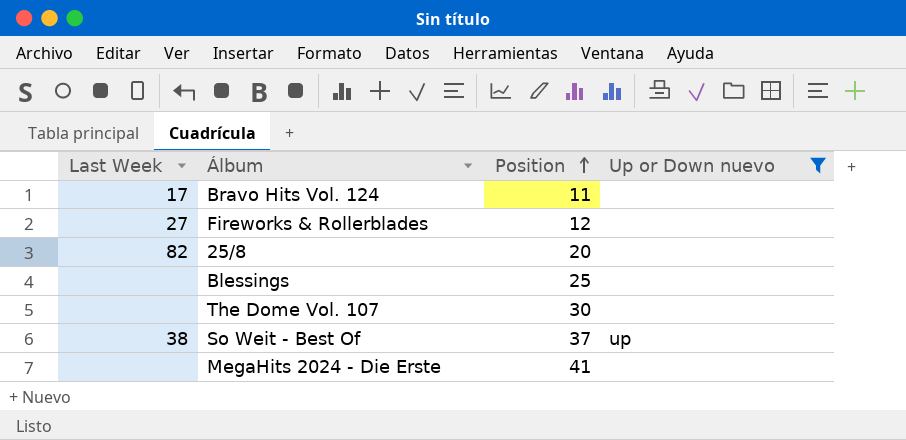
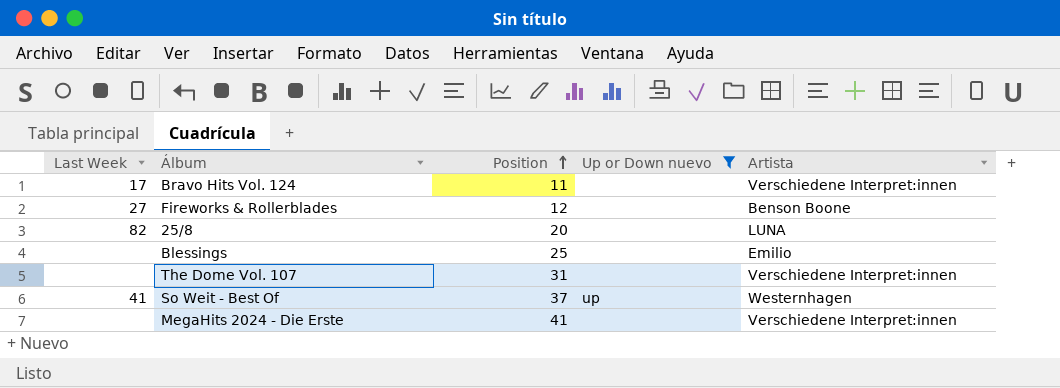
column Artista | position: none -> 5
The Dome Vol. 107 | Position: 30 -> 31
So Weit - Best Of | Last Week: 38 -> 41

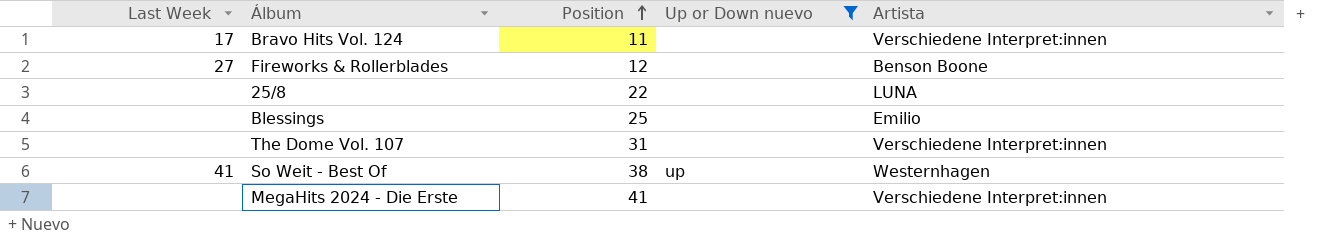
25/8 | Last Week: 82 -> none
25/8 | Position: 20 -> 22
So Weit - Best Of | Position: 37 -> 38

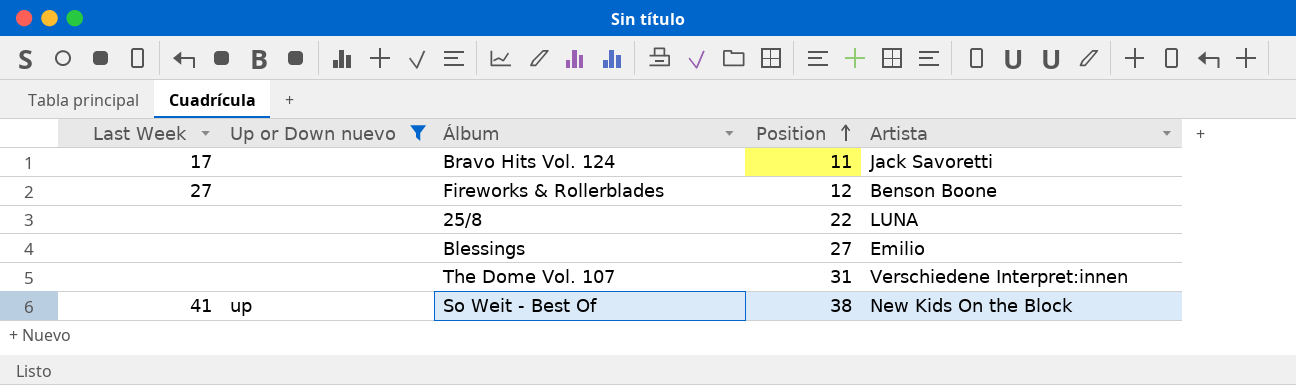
column Up or Down nuevo | position: 4 -> 2
row MegaHits 2024 - Die Erste: none | 41 | none | Verschiedene Interpret:innen -> none
Bravo Hits Vol. 124 | Artista: Verschiedene Interpret:innen -> Jack Savoretti
Blessings | Position: 25 -> 27
So Weit - Best Of | Artista: Westernhagen -> New Kids On the Block

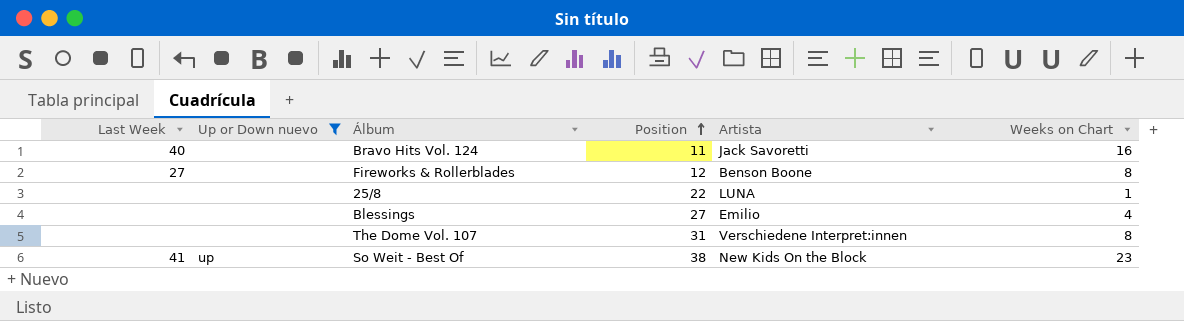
column Weeks on Chart | position: none -> 6
Bravo Hits Vol. 124 | Last Week: 17 -> 40

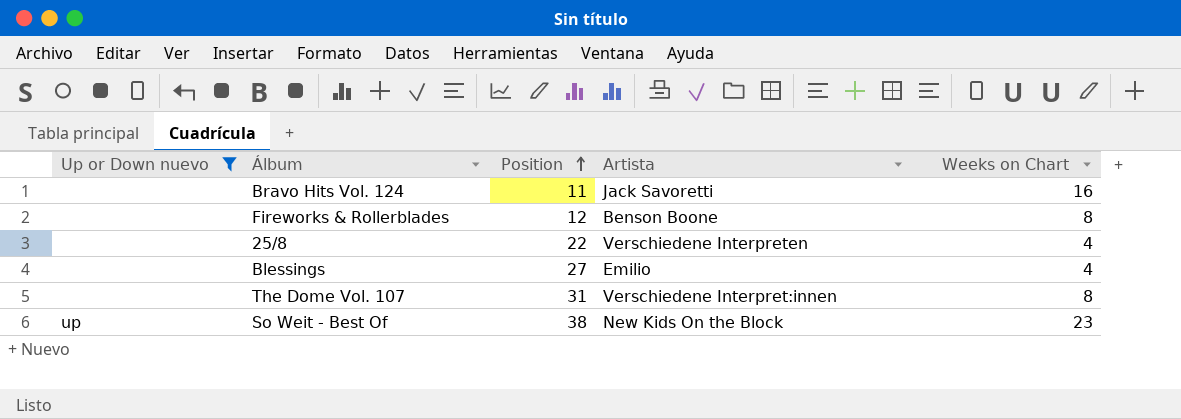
column Last Week | position: 1 -> none
25/8 | Artista: LUNA -> Verschiedene Interpreten
25/8 | Weeks on Chart: 1 -> 4

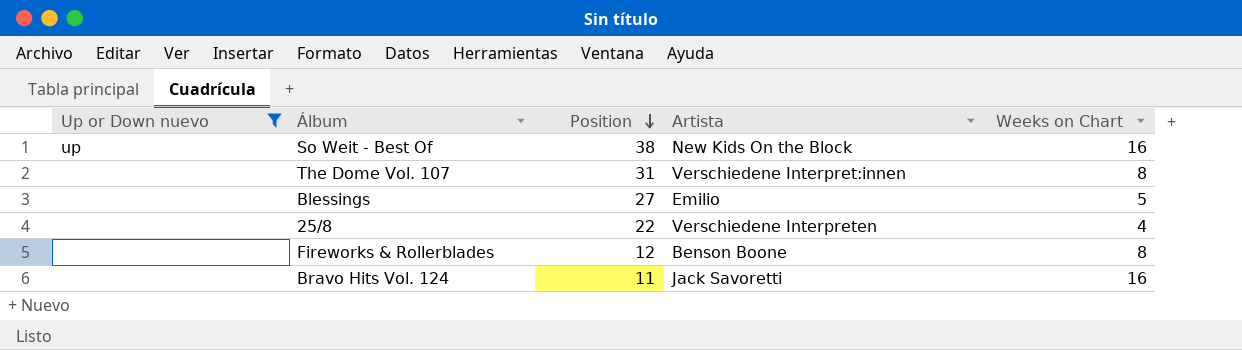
row order: Position ascending -> Position descending
So Weit - Best Of | Weeks on Chart: 23 -> 16
Blessings | Weeks on Chart: 4 -> 5

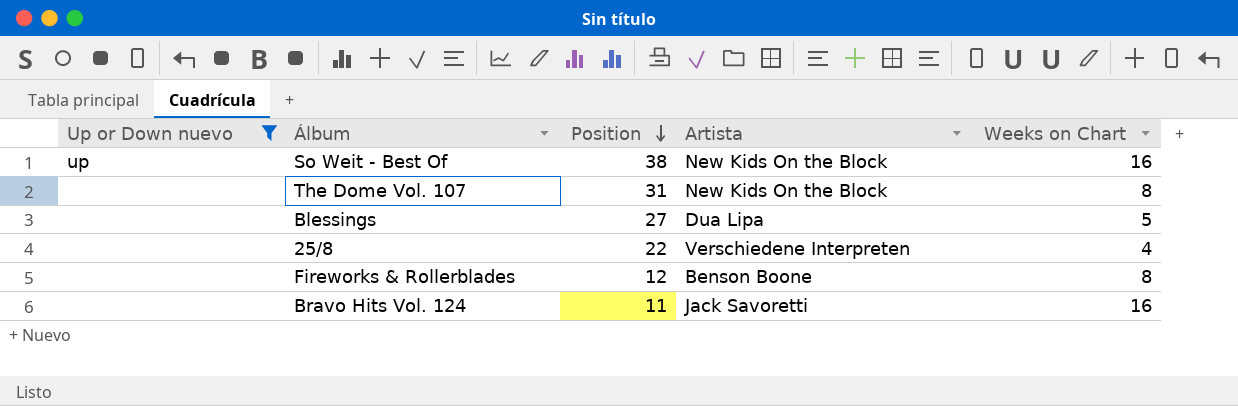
The Dome Vol. 107 | Artista: Verschiedene Interpret:innen -> New Kids On the Block
Blessings | Artista: Emilio -> Dua Lipa

